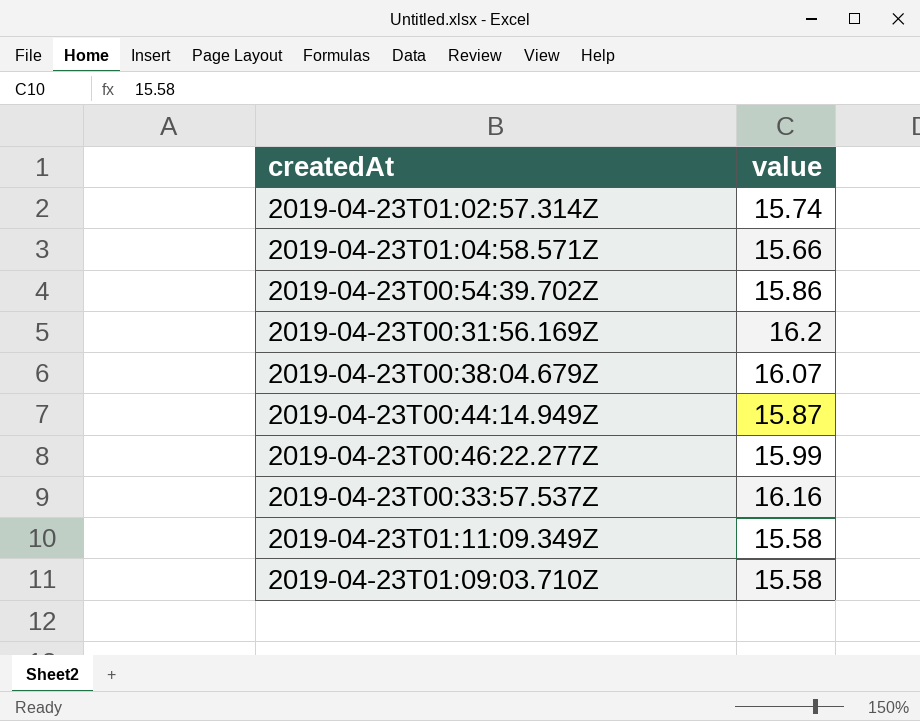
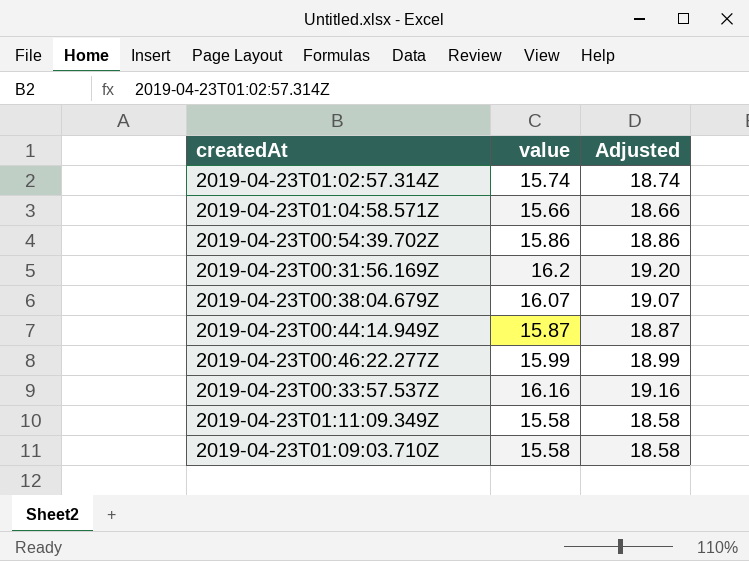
column Adjusted | formula: none -> [value] + 3

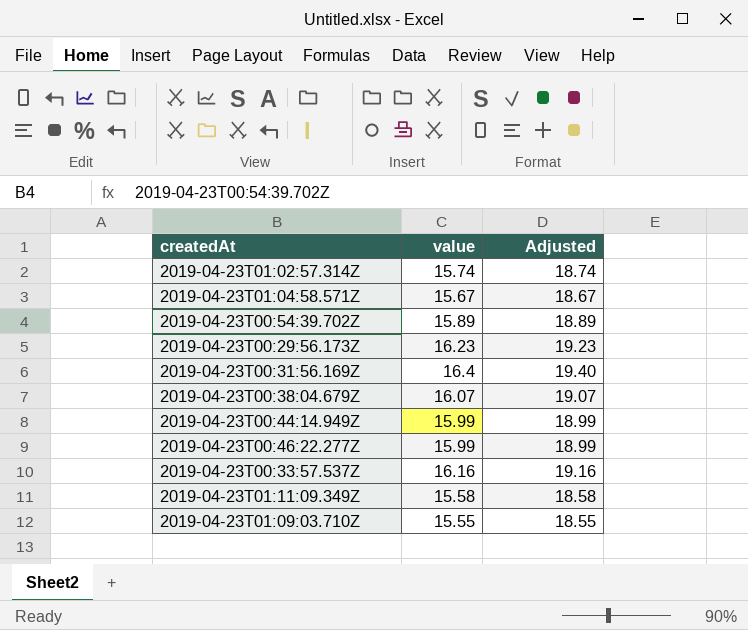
2019-04-23T01:04:58.571Z | value: 15.66 -> 15.67
2019-04-23T01:04:58.571Z | Adjusted: 18.66 -> 18.67
2019-04-23T00:54:39.702Z | value: 15.86 -> 15.89
2019-04-23T00:54:39.702Z | Adjusted: 18.86 -> 18.89
row 2019-04-23T00:29:56.173Z: none -> 16.23 | 19.23
2019-04-23T00:31:56.169Z | value: 16.2 -> 16.4
2019-04-23T00:31:56.169Z | Adjusted: 19.20 -> 19.40
2019-04-23T00:44:14.949Z | value: 15.87 -> 15.99
2019-04-23T00:44:14.949Z | Adjusted: 18.87 -> 18.99
2019-04-23T01:09:03.710Z | value: 15.58 -> 15.55
2019-04-23T01:09:03.710Z | Adjusted: 18.58 -> 18.55

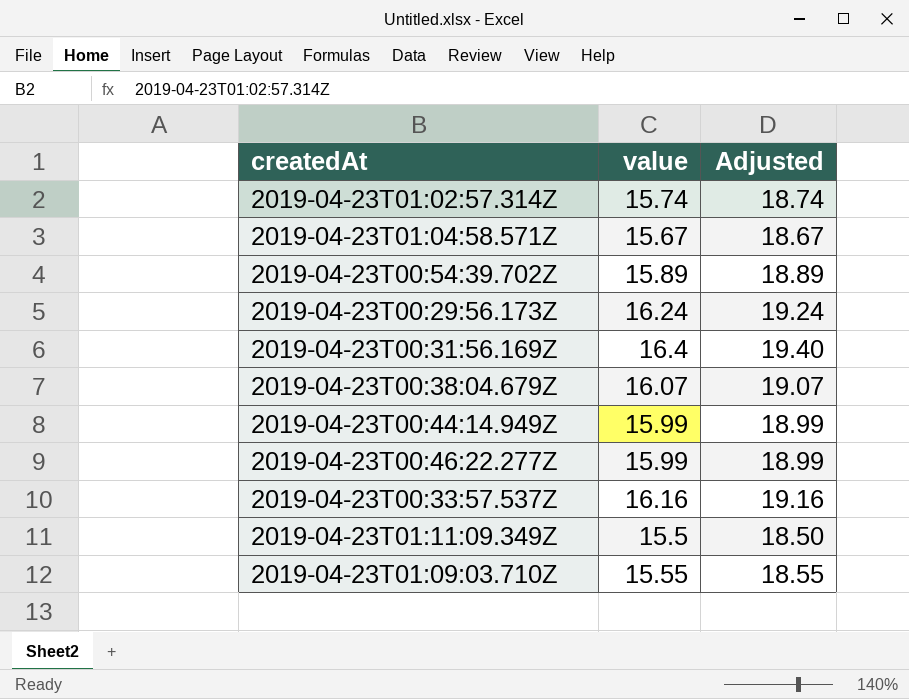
2019-04-23T00:29:56.173Z | value: 16.23 -> 16.24
2019-04-23T00:29:56.173Z | Adjusted: 19.23 -> 19.24
2019-04-23T01:11:09.349Z | value: 15.58 -> 15.5
2019-04-23T01:11:09.349Z | Adjusted: 18.58 -> 18.50

